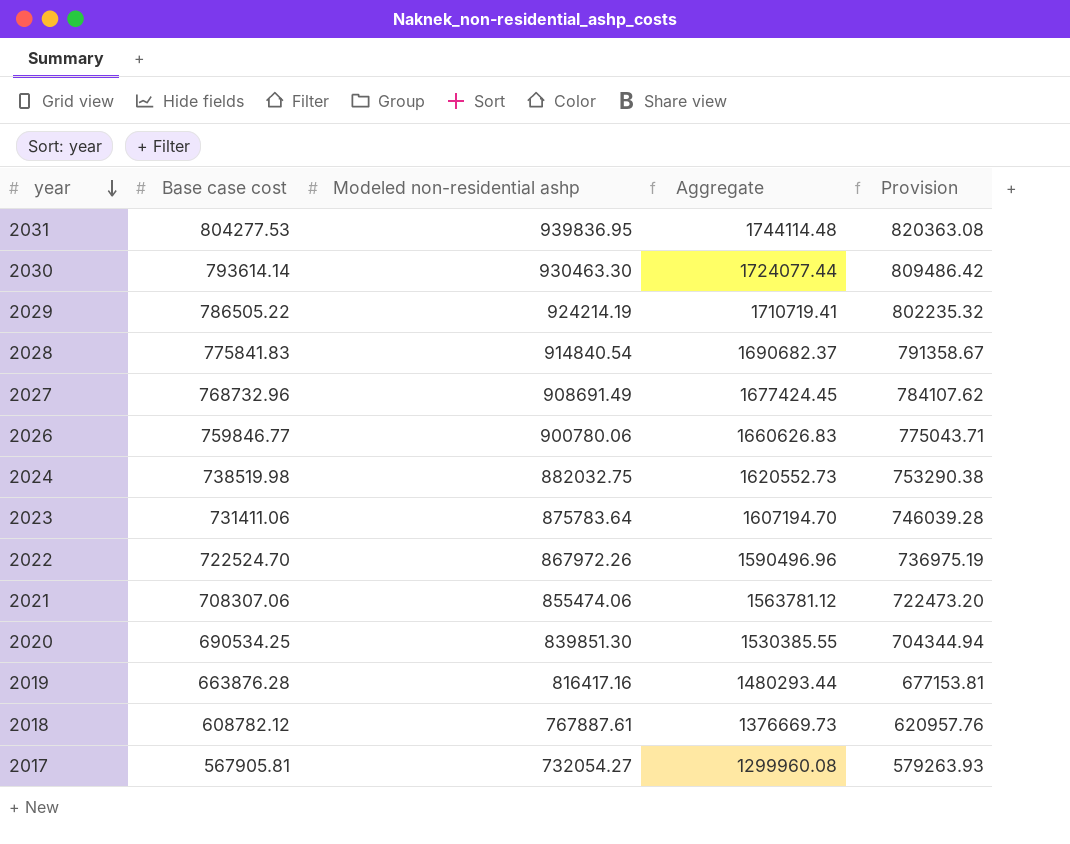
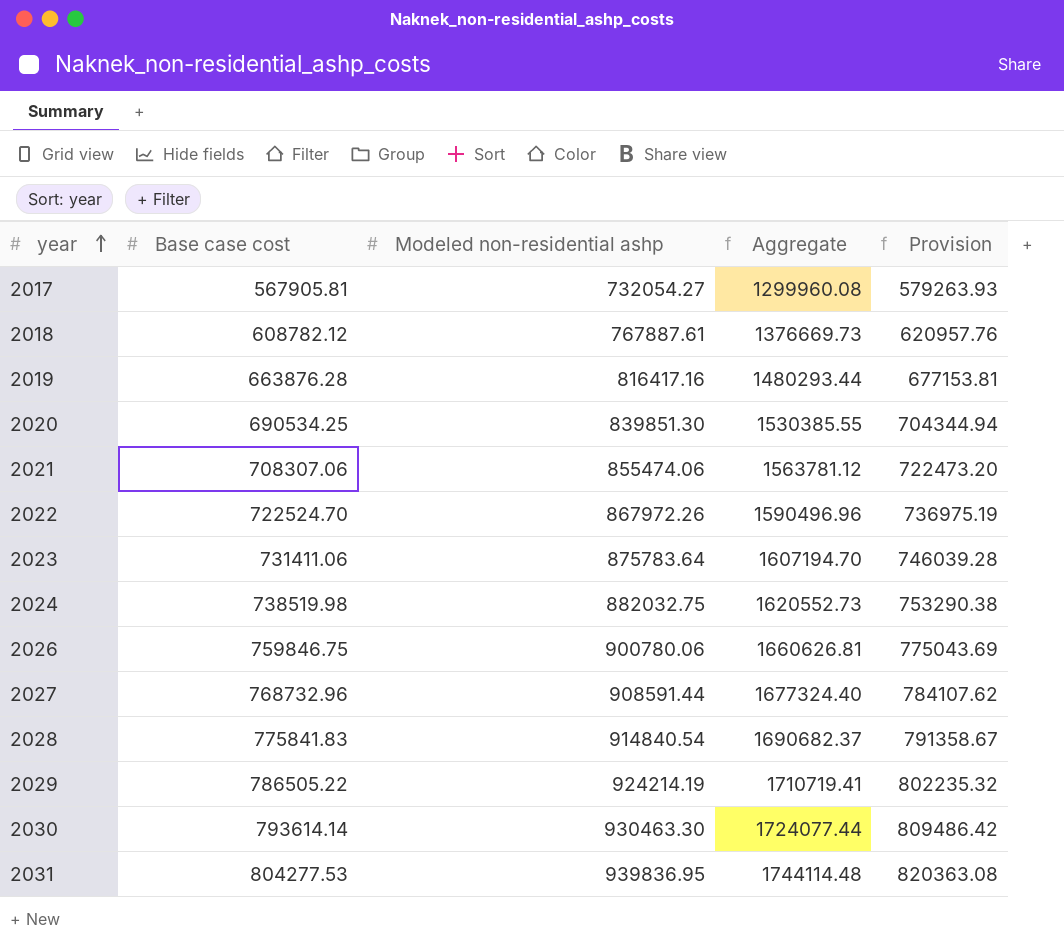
row order: year descending -> year ascending
2026 | Base case cost: 759846.77 -> 759846.75
2026 | Aggregate: 1660626.83 -> 1660626.81
2026 | Provision: 775043.71 -> 775043.69
2027 | Modeled non-residential ashp: 908691.49 -> 908591.44
2027 | Aggregate: 1677424.45 -> 1677324.40

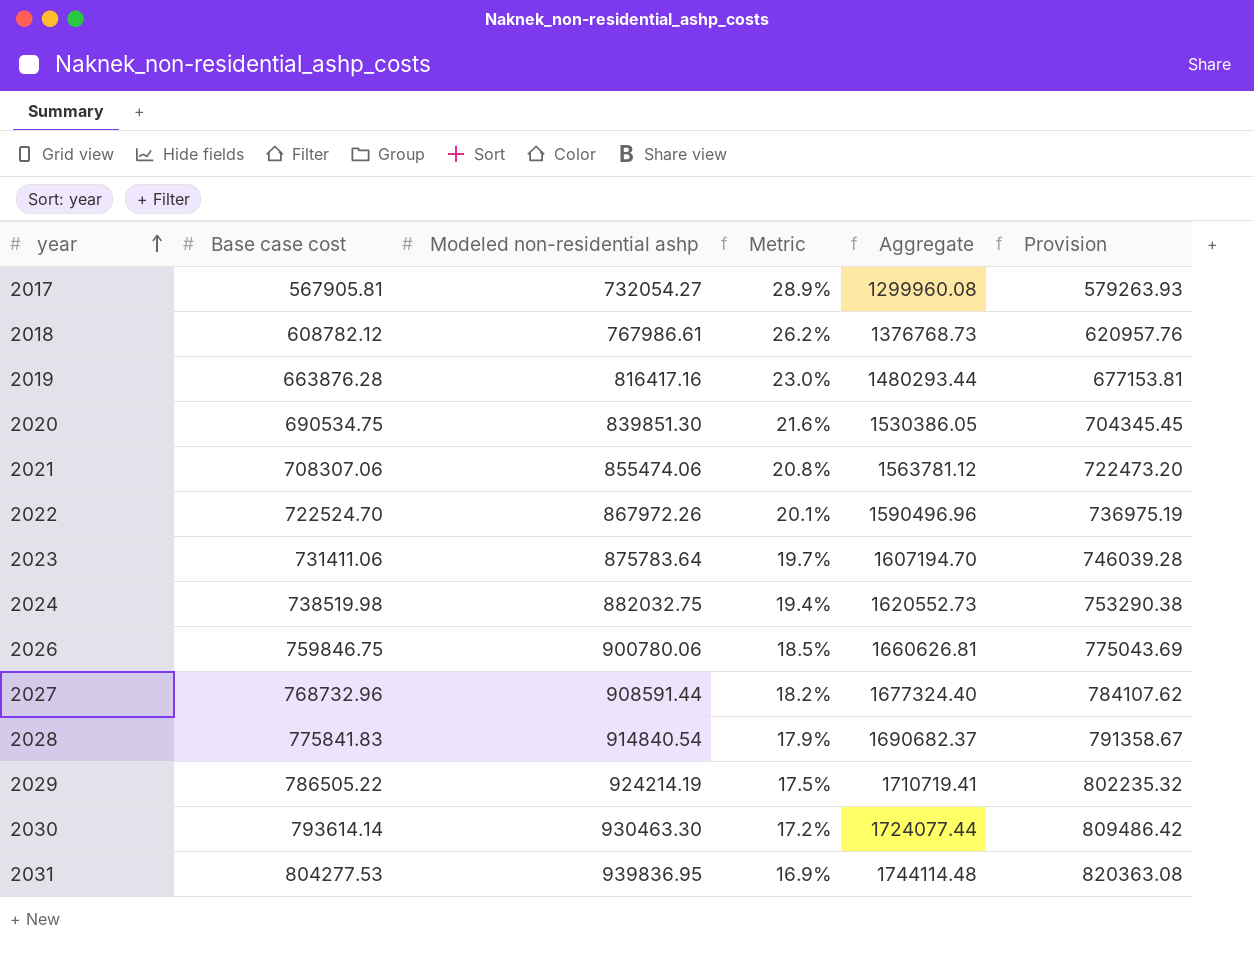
column Metric | formula: none -> ([Modeled non-residential ashp] - [Base case cost]) / [Base case cost]
2018 | Modeled non-residential ashp: 767887.61 -> 767986.61
2018 | Aggregate: 1376669.73 -> 1376768.73
2020 | Base case cost: 690534.25 -> 690534.75
2020 | Aggregate: 1530385.55 -> 1530386.05
2020 | Provision: 704344.94 -> 704345.45

